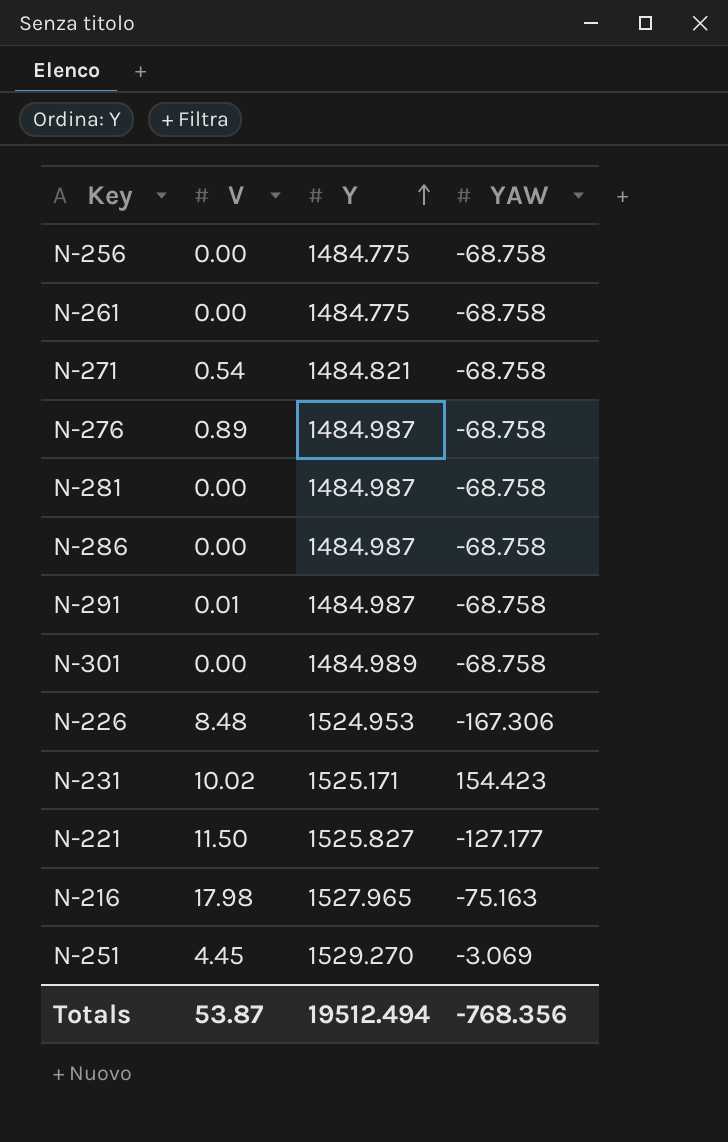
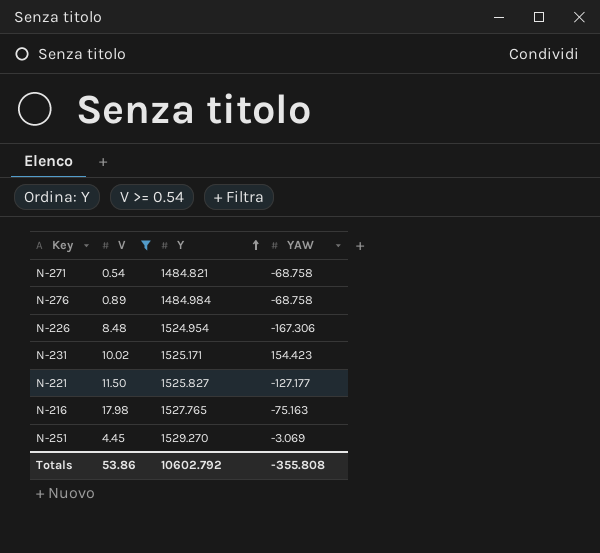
filter: none -> V >= 0.54
N-276 | Y: 1484.987 -> 1484.984
N-226 | Y: 1524.953 -> 1524.954
N-216 | Y: 1527.965 -> 1527.765
Totals | V: 53.87 -> 53.86
Totals | Y: 19512.494 -> 10602.792
Totals | YAW: -768.356 -> -355.808

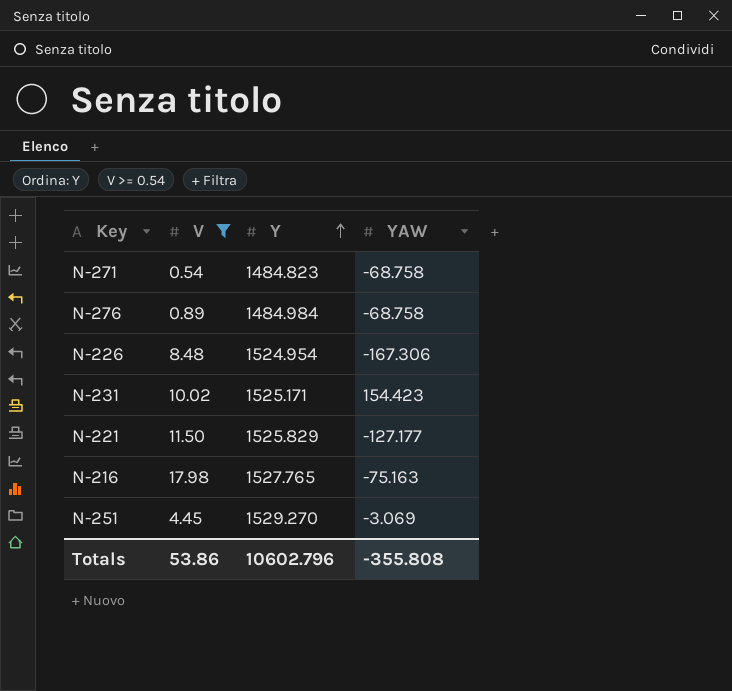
N-271 | Y: 1484.821 -> 1484.823
N-221 | Y: 1525.827 -> 1525.829
Totals | Y: 10602.792 -> 10602.796

